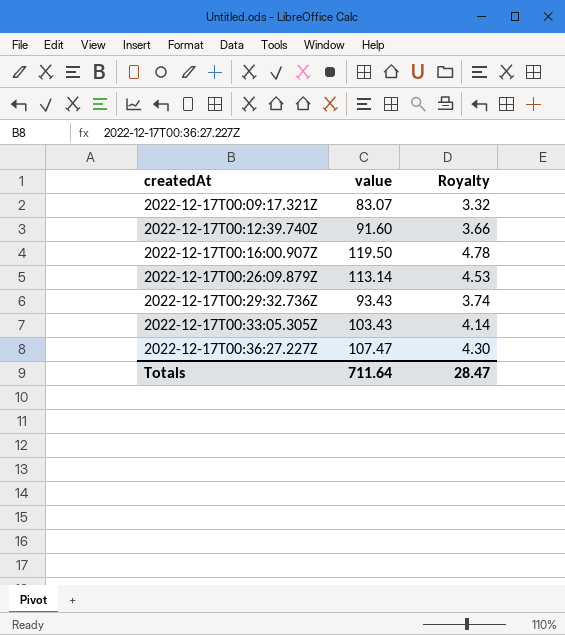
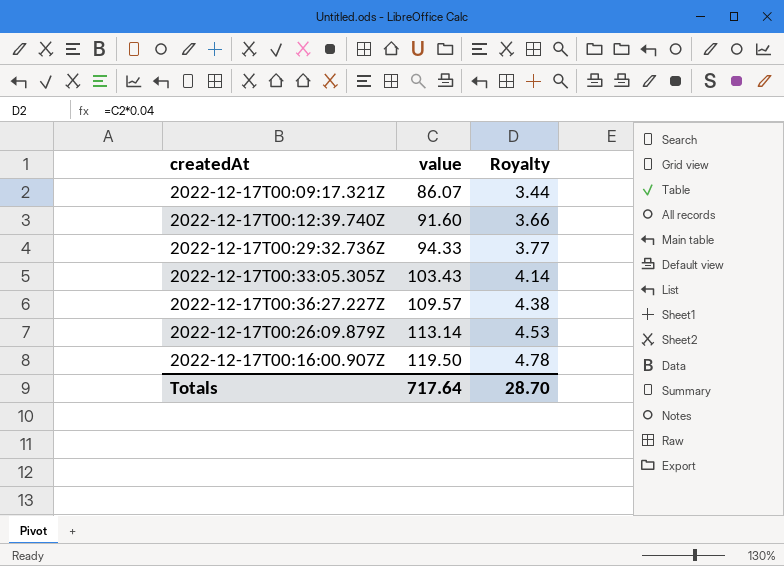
row order: createdAt ascending -> value ascending
2022-12-17T00:09:17.321Z | value: 83.07 -> 86.07
2022-12-17T00:09:17.321Z | Royalty: 3.32 -> 3.44
2022-12-17T00:29:32.736Z | value: 93.43 -> 94.33
2022-12-17T00:29:32.736Z | Royalty: 3.74 -> 3.77
2022-12-17T00:36:27.227Z | value: 107.47 -> 109.57
2022-12-17T00:36:27.227Z | Royalty: 4.30 -> 4.38
Totals | value: 711.64 -> 717.64
Totals | Royalty: 28.47 -> 28.70

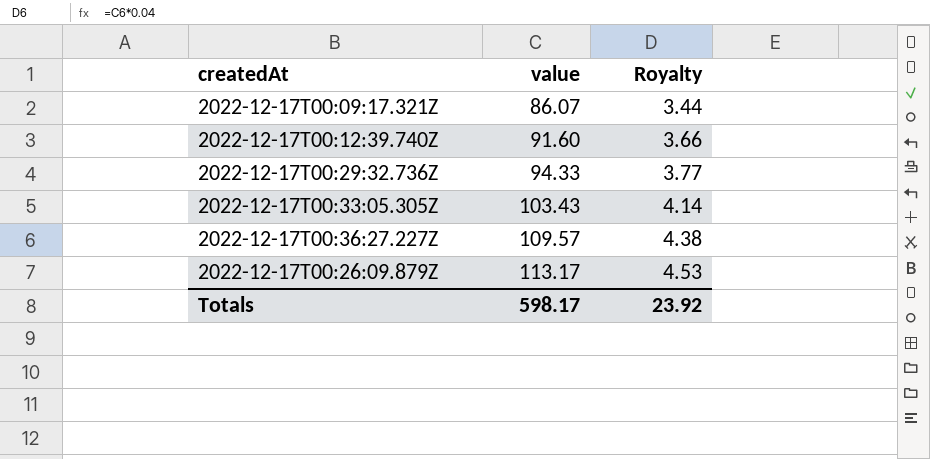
row 2022-12-17T00:16:00.907Z: 119.50 | 4.78 -> none
2022-12-17T00:26:09.879Z | value: 113.14 -> 113.17
Totals | value: 717.64 -> 598.17
Totals | Royalty: 28.70 -> 23.92

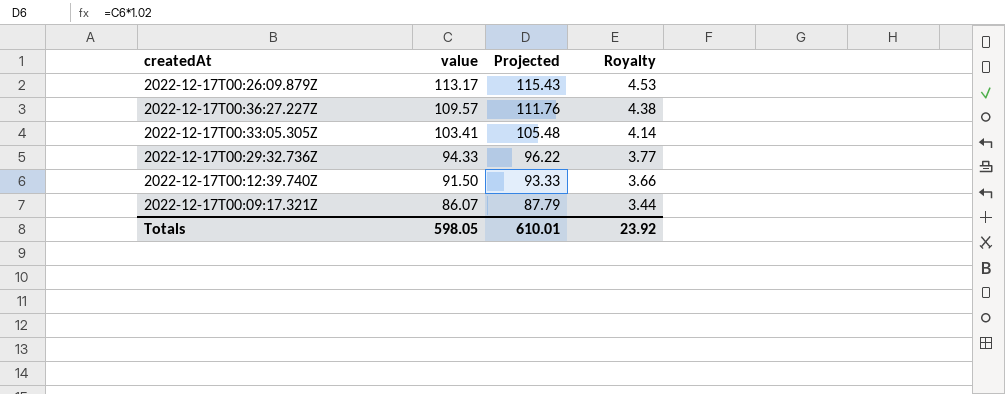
row order: value ascending -> value descending
column Projected | formula: none -> [value] * 1.02
2022-12-17T00:33:05.305Z | value: 103.43 -> 103.41
2022-12-17T00:12:39.740Z | value: 91.60 -> 91.50
Totals | value: 598.17 -> 598.05

